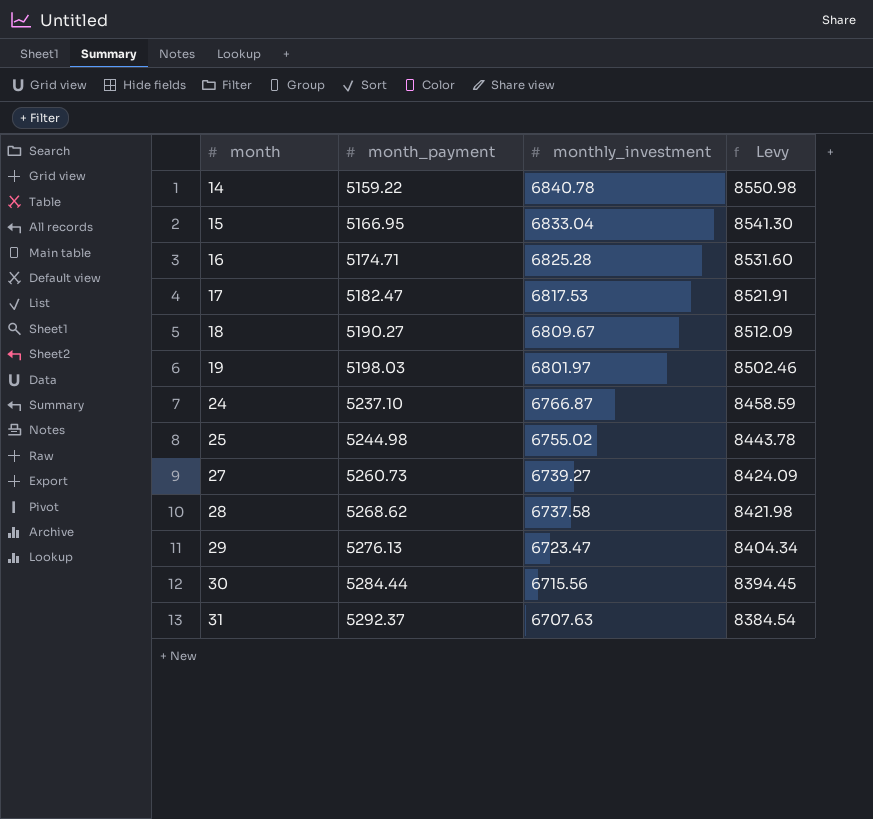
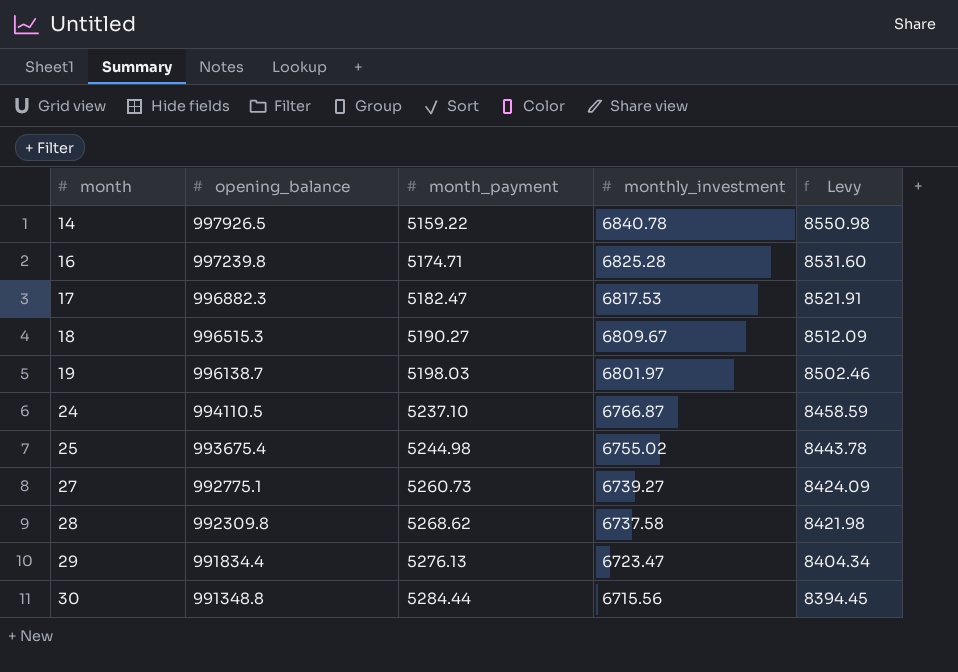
column opening_balance | position: none -> 2
row 15: 5166.95 | 6833.04 | 8541.30 -> none
row 31: 5292.37 | 6707.63 | 8384.54 -> none

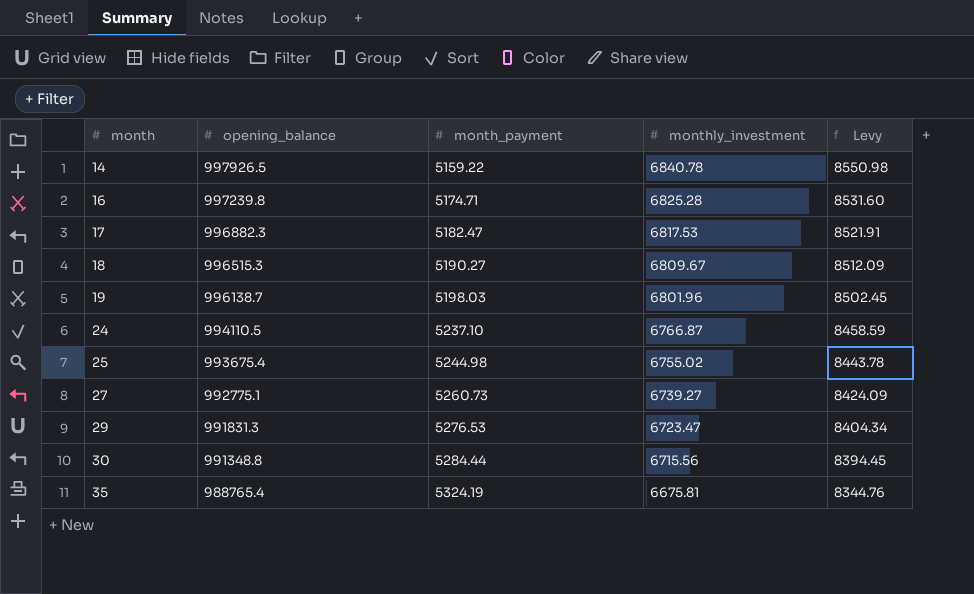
row 28: 992309.8 | 5268.62 | 6737.58 | 8421.98 -> none
19 | monthly_investment: 6801.97 -> 6801.96
19 | Levy: 8502.46 -> 8502.45
29 | opening_balance: 991834.4 -> 991831.3
29 | month_payment: 5276.13 -> 5276.53
row 35: none -> 988765.4 | 5324.19 | 6675.81 | 8344.76

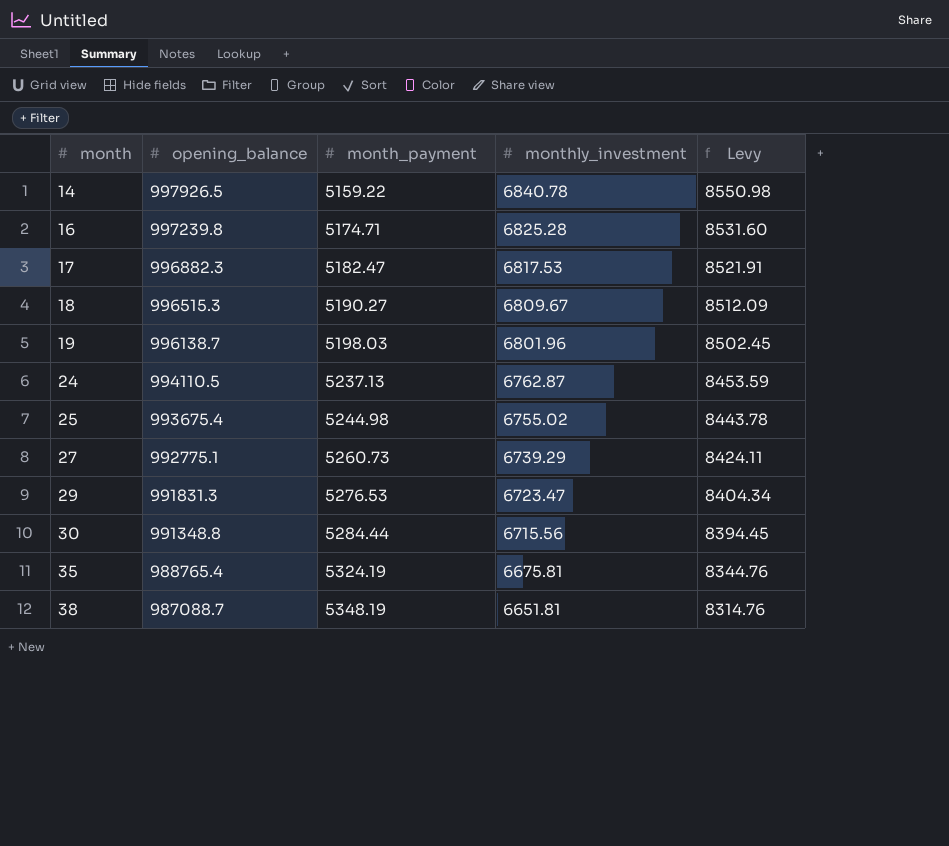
24 | month_payment: 5237.10 -> 5237.13
24 | monthly_investment: 6766.87 -> 6762.87
24 | Levy: 8458.59 -> 8453.59
27 | monthly_investment: 6739.27 -> 6739.29
27 | Levy: 8424.09 -> 8424.11
row 38: none -> 987088.7 | 5348.19 | 6651.81 | 8314.76

